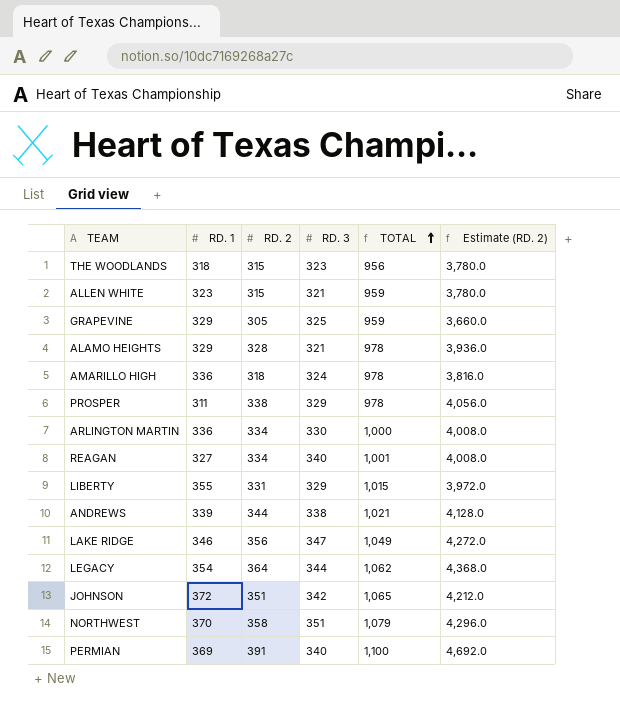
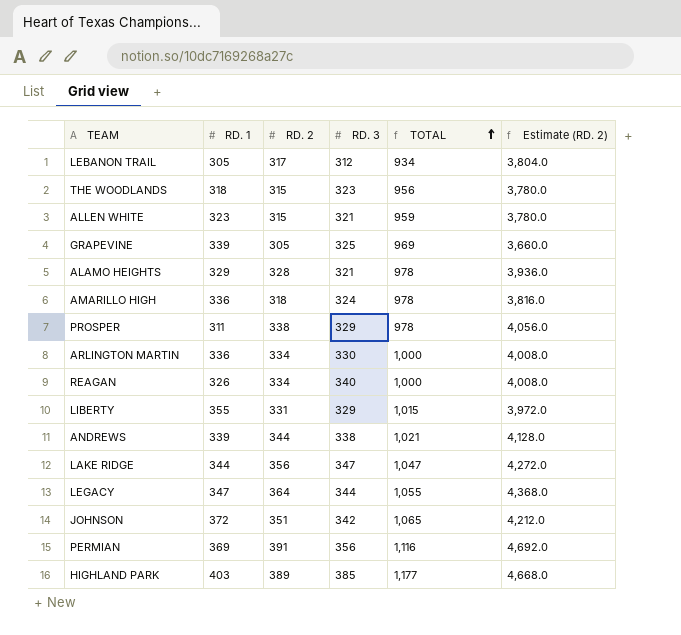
row NORTHWEST: 370 | 358 | 351 | 1,079 | 4,296.0 -> none
row LEBANON TRAIL: none -> 305 | 317 | 312 | 934 | 3,804.0
GRAPEVINE | RD. 1: 329 -> 339
GRAPEVINE | TOTAL: 959 -> 969
REAGAN | RD. 1: 327 -> 326
REAGAN | TOTAL: 1,001 -> 1,000
LAKE RIDGE | RD. 1: 346 -> 344
LAKE RIDGE | TOTAL: 1,049 -> 1,047
LEGACY | RD. 1: 354 -> 347
LEGACY | TOTAL: 1,062 -> 1,055
PERMIAN | RD. 3: 340 -> 356
PERMIAN | TOTAL: 1,100 -> 1,116
row HIGHLAND PARK: none -> 403 | 389 | 385 | 1,177 | 4,668.0

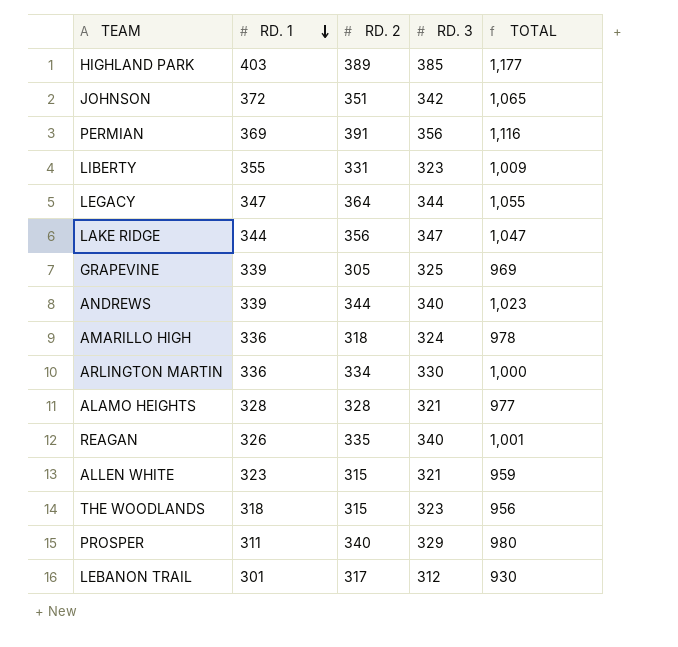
row order: TOTAL ascending -> RD. 1 descending
column Estimate (RD. 2) | formula: [RD. 2] * 12 -> none
LIBERTY | RD. 3: 329 -> 323
LIBERTY | TOTAL: 1,015 -> 1,009
ANDREWS | RD. 3: 338 -> 340
ANDREWS | TOTAL: 1,021 -> 1,023
ALAMO HEIGHTS | RD. 1: 329 -> 328
ALAMO HEIGHTS | TOTAL: 978 -> 977
REAGAN | RD. 2: 334 -> 335
REAGAN | TOTAL: 1,000 -> 1,001
PROSPER | RD. 2: 338 -> 340
PROSPER | TOTAL: 978 -> 980
LEBANON TRAIL | RD. 1: 305 -> 301
LEBANON TRAIL | TOTAL: 934 -> 930

